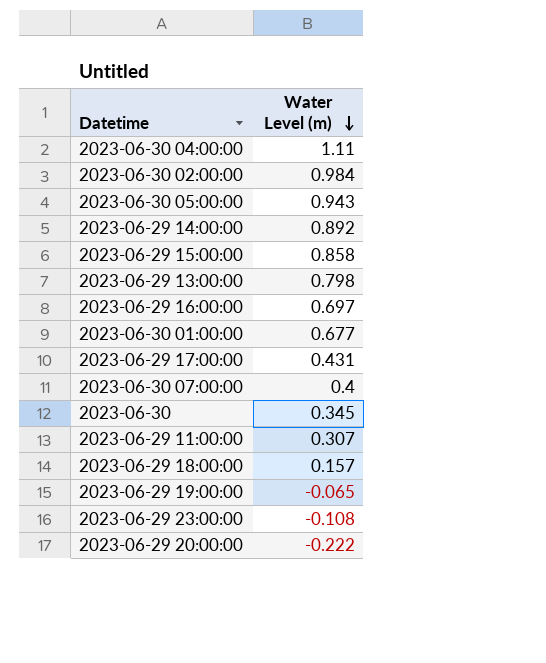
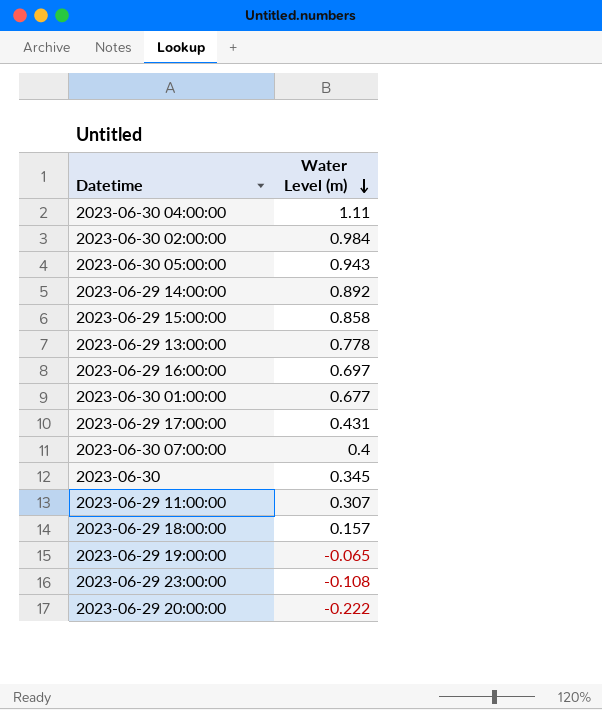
2023-06-29 13:00:00 | Water Level (m): 0.798 -> 0.778

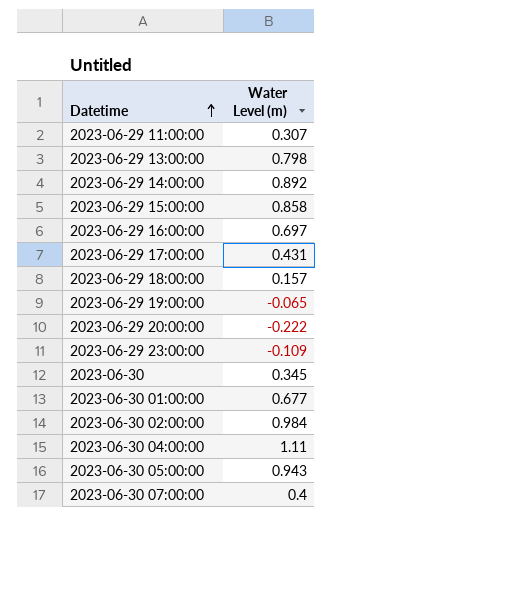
row order: Water Level (m) descending -> Datetime ascending
2023-06-29 13:00:00 | Water Level (m): 0.778 -> 0.798
2023-06-29 23:00:00 | Water Level (m): -0.108 -> -0.109

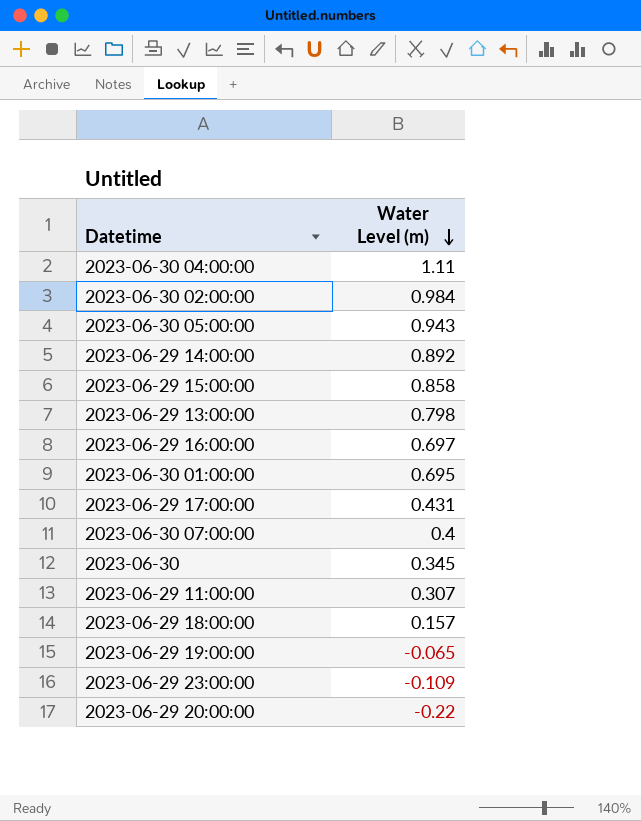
row order: Datetime ascending -> Water Level (m) descending
2023-06-30 01:00:00 | Water Level (m): 0.677 -> 0.695
2023-06-29 20:00:00 | Water Level (m): -0.222 -> -0.22

